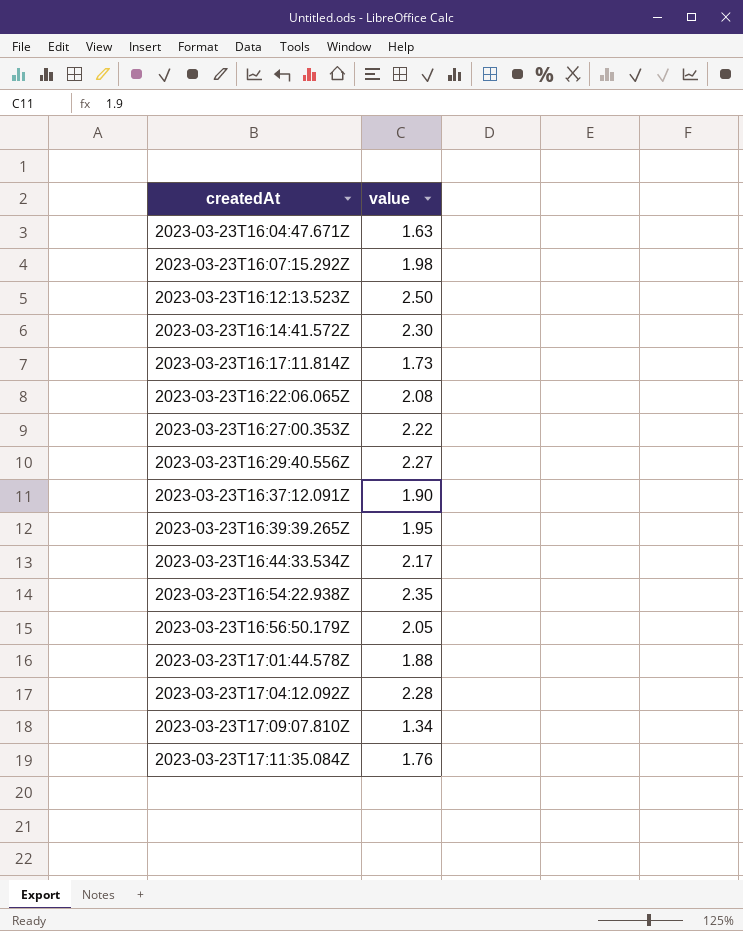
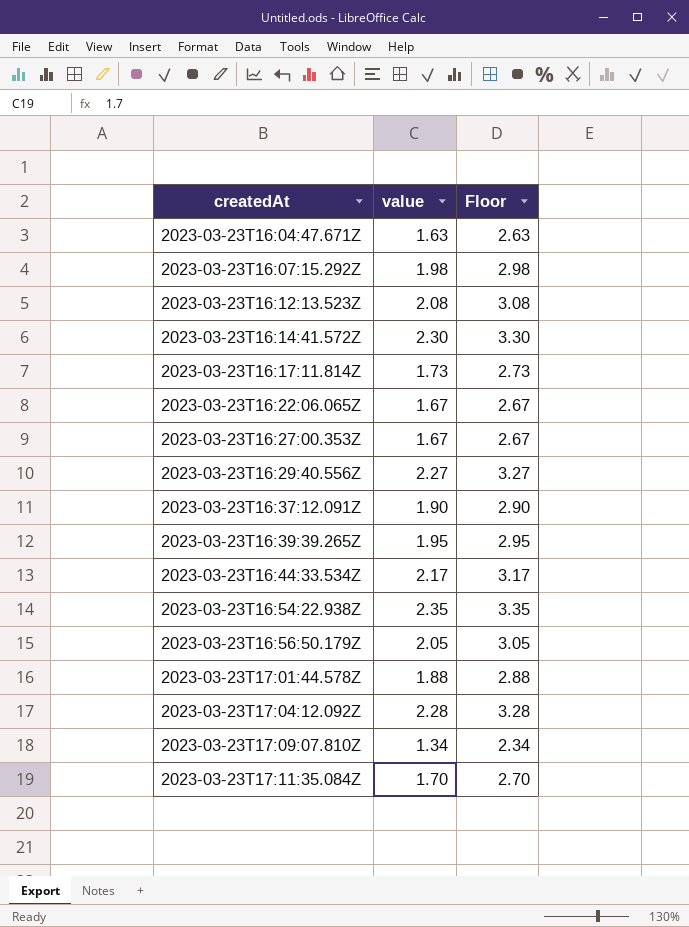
column Floor | formula: none -> [value] + 1
2023-03-23T16:12:13.523Z | value: 2.50 -> 2.08
2023-03-23T16:22:06.065Z | value: 2.08 -> 1.67
2023-03-23T16:27:00.353Z | value: 2.22 -> 1.67
2023-03-23T17:11:35.084Z | value: 1.76 -> 1.70

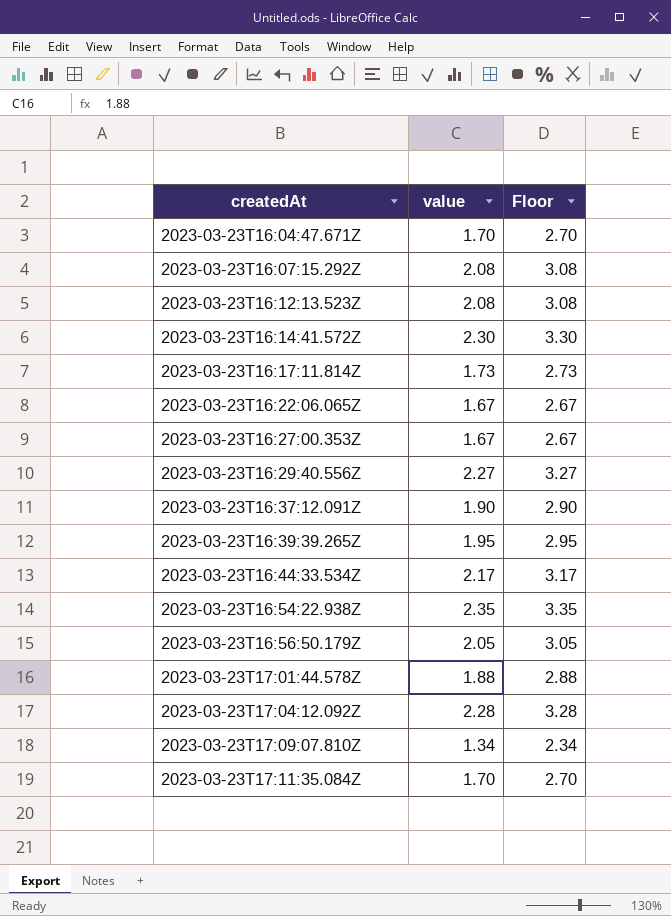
2023-03-23T16:04:47.671Z | value: 1.63 -> 1.70
2023-03-23T16:04:47.671Z | Floor: 2.63 -> 2.70
2023-03-23T16:07:15.292Z | value: 1.98 -> 2.08
2023-03-23T16:07:15.292Z | Floor: 2.98 -> 3.08

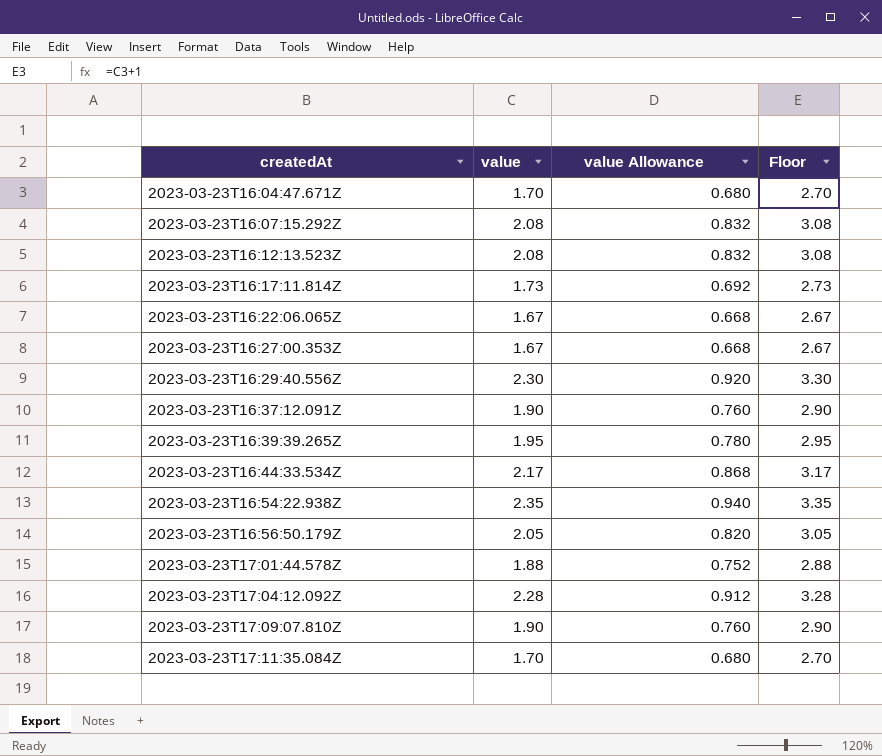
column value Allowance | formula: none -> [value] * 0.4
row 2023-03-23T16:14:41.572Z: 2.30 | 3.30 -> none
2023-03-23T16:29:40.556Z | value: 2.27 -> 2.30
2023-03-23T16:29:40.556Z | Floor: 3.27 -> 3.30
2023-03-23T17:09:07.810Z | value: 1.34 -> 1.90
2023-03-23T17:09:07.810Z | Floor: 2.34 -> 2.90

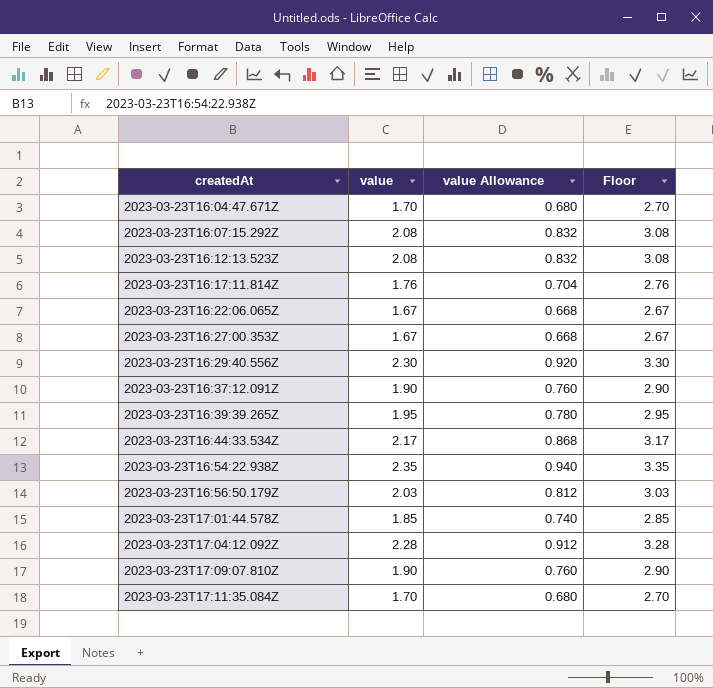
2023-03-23T16:17:11.814Z | value: 1.73 -> 1.76
2023-03-23T16:17:11.814Z | value Allowance: 0.692 -> 0.704
2023-03-23T16:17:11.814Z | Floor: 2.73 -> 2.76
2023-03-23T16:56:50.179Z | value: 2.05 -> 2.03
2023-03-23T16:56:50.179Z | value Allowance: 0.820 -> 0.812
2023-03-23T16:56:50.179Z | Floor: 3.05 -> 3.03
2023-03-23T17:01:44.578Z | value: 1.88 -> 1.85
2023-03-23T17:01:44.578Z | value Allowance: 0.752 -> 0.740
2023-03-23T17:01:44.578Z | Floor: 2.88 -> 2.85

